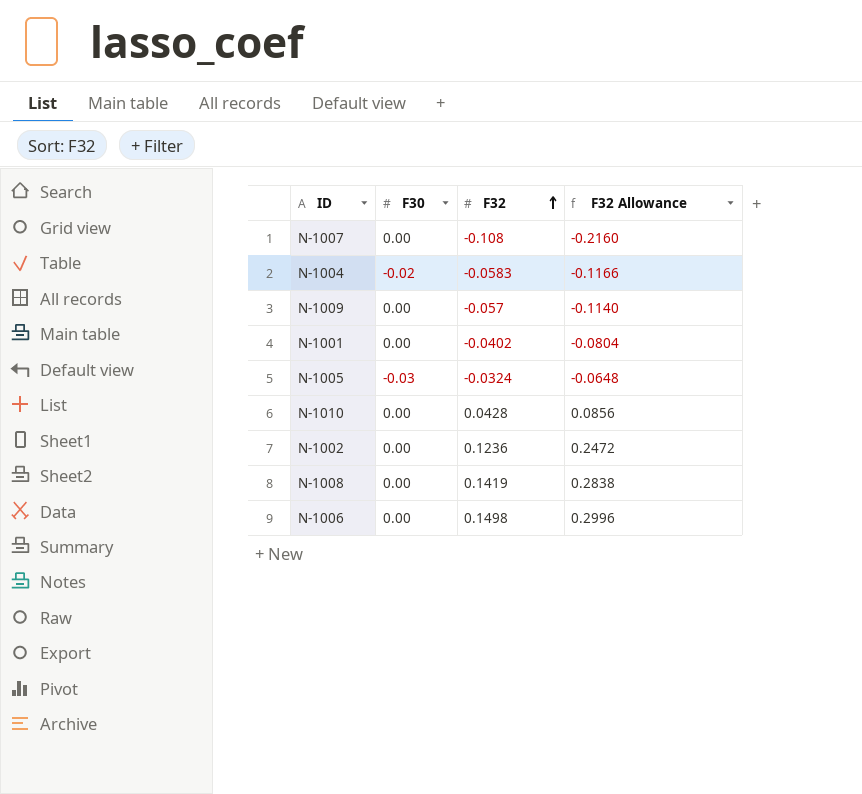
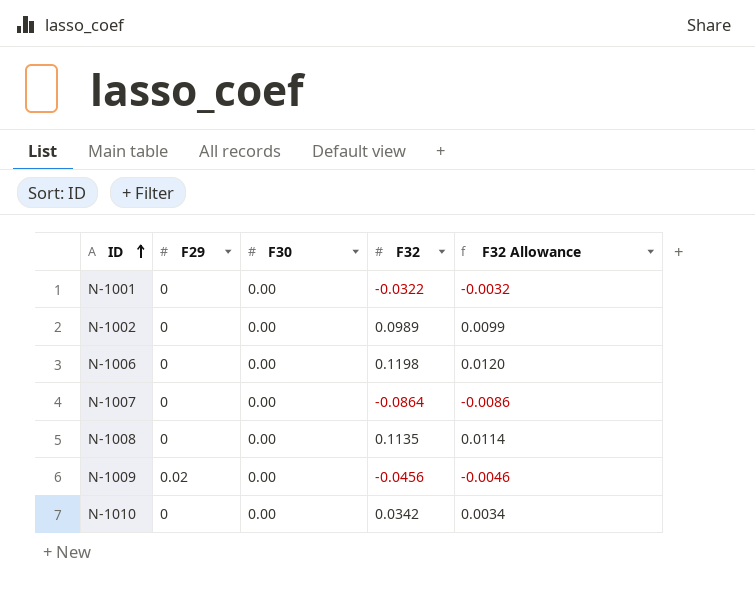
row order: F32 ascending -> ID ascending
column F29 | position: none -> 2
column F32 Allowance | formula: [F32] * 2 -> [F32] * 0.1
row N-1004: -0.02 | -0.0583 | -0.1166 -> none
row N-1005: -0.03 | -0.0324 | -0.0648 -> none
N-1001 | F32: -0.0402 -> -0.0322
N-1002 | F32: 0.1236 -> 0.0989
N-1006 | F32: 0.1498 -> 0.1198
N-1007 | F32: -0.108 -> -0.0864
N-1008 | F32: 0.1419 -> 0.1135
N-1009 | F32: -0.057 -> -0.0456
N-1010 | F32: 0.0428 -> 0.0342

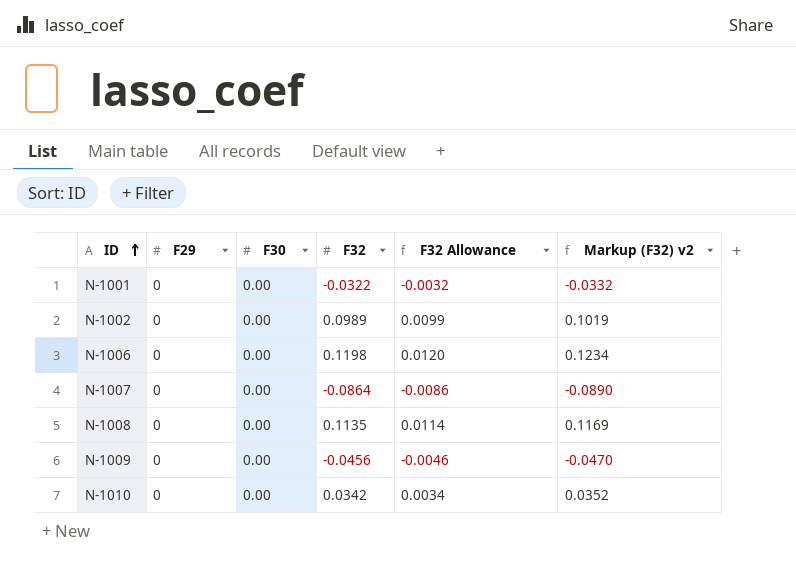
column Markup (F32) v2 | formula: none -> [F32] * 1.03
N-1009 | F29: 0.02 -> 0

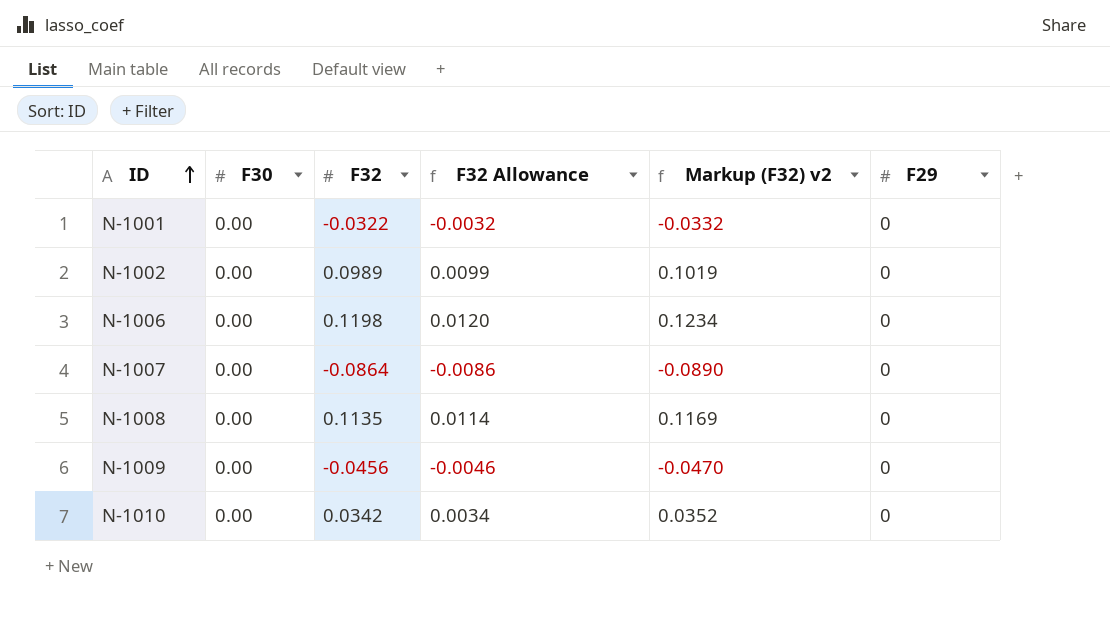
column F29 | position: 2 -> 6

